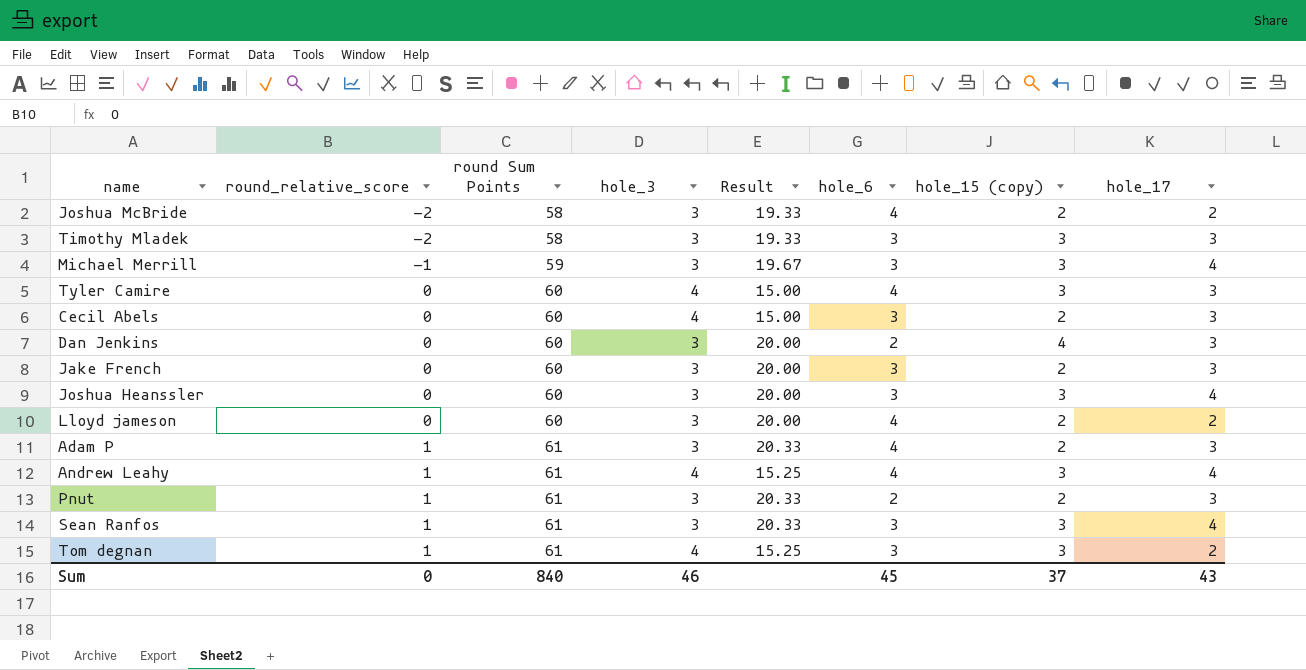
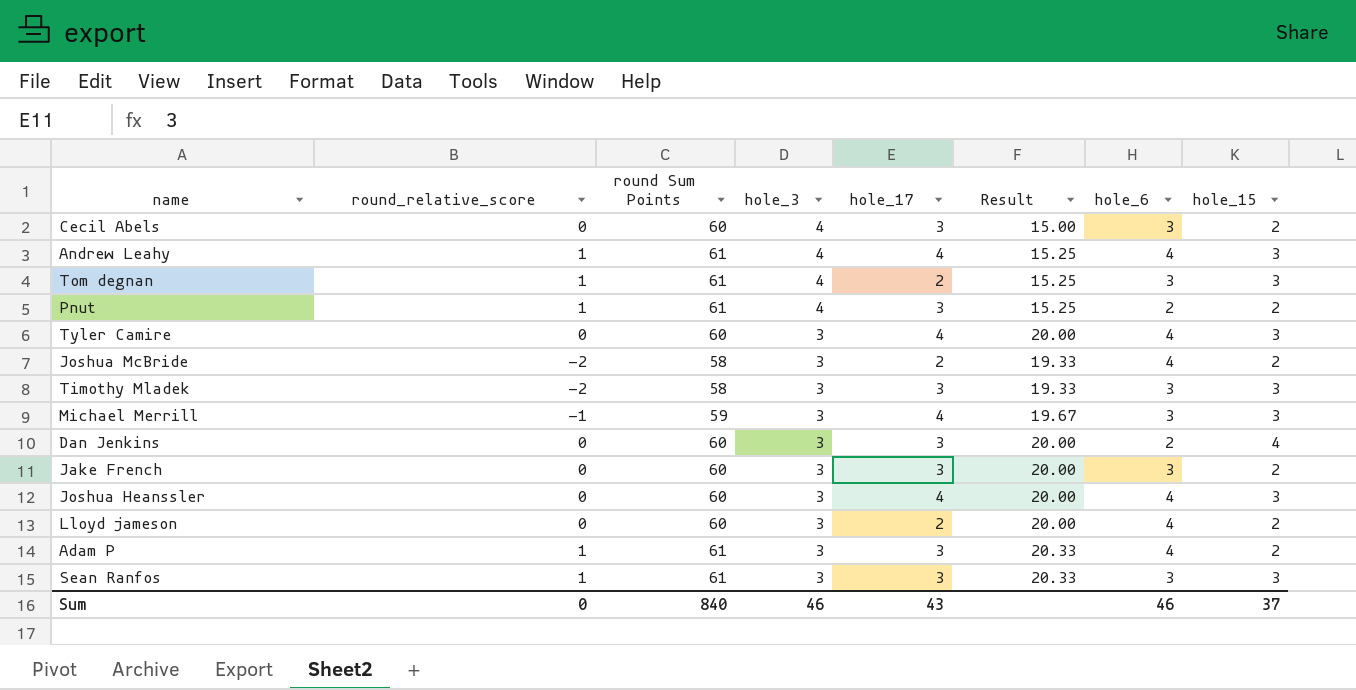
row order: round_relative_score ascending -> hole_3 descending
column hole_17 | position: 8 -> 5
column name: hole_15 (copy) -> hole_15
Pnut | hole_3: 3 -> 4
Pnut | Result: 20.33 -> 15.25
Tyler Camire | hole_3: 4 -> 3
Tyler Camire | hole_17: 3 -> 4
Tyler Camire | Result: 15.00 -> 20.00
Joshua Heanssler | hole_6: 3 -> 4
Sean Ranfos | hole_17: 4 -> 3
Sum | hole_6: 45 -> 46

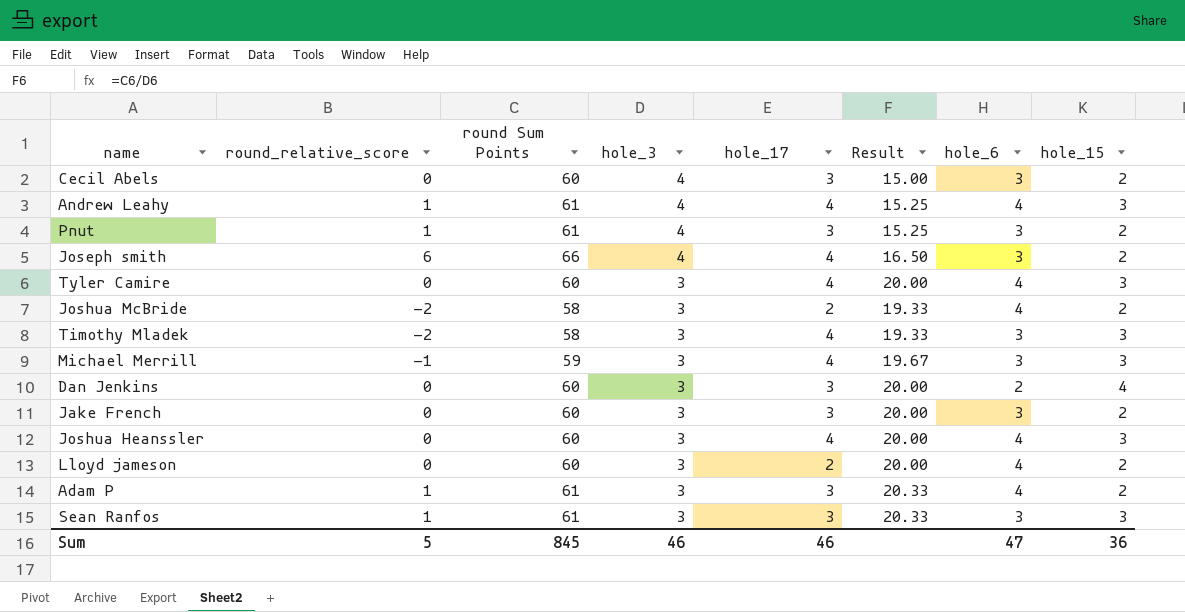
row Tom degnan: 1 | 61 | 4 | 2 | 15.25 | 3 | 3 -> none
Pnut | hole_6: 2 -> 3
row Joseph smith: none -> 6 | 66 | 4 | 4 | 16.50 | 3 | 2
Timothy Mladek | hole_17: 3 -> 4
Sum | round_relative_score: 0 -> 5
Sum | round Sum Points: 840 -> 845
Sum | hole_17: 43 -> 46
Sum | hole_6: 46 -> 47
Sum | hole_15: 37 -> 36

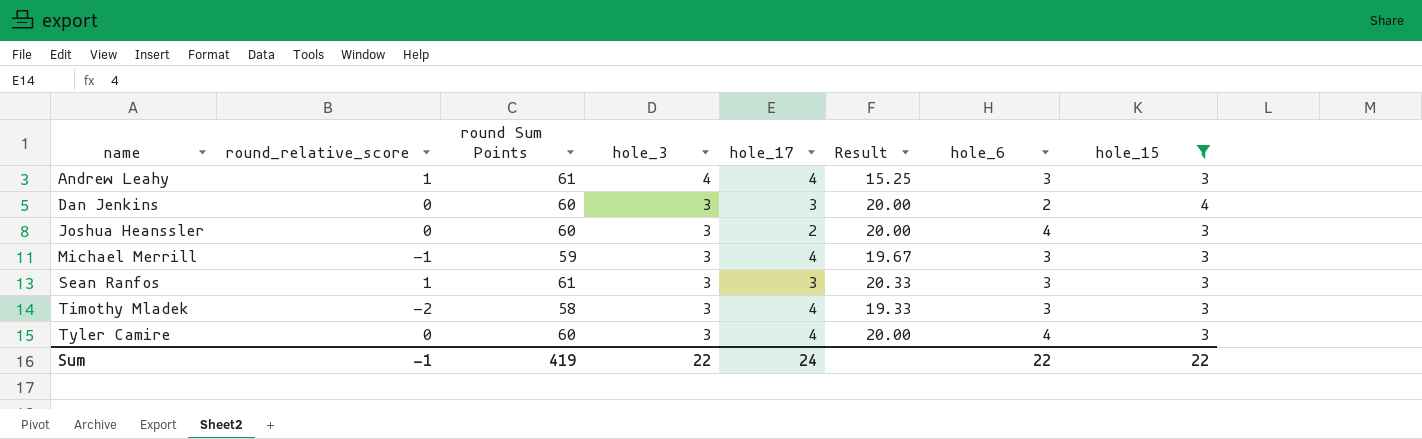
filter: none -> hole_15 != 2
row order: hole_3 descending -> name ascending
Andrew Leahy | hole_6: 4 -> 3
Joshua Heanssler | hole_17: 4 -> 2
Sum | round_relative_score: 5 -> -1
Sum | round Sum Points: 845 -> 419
Sum | hole_3: 46 -> 22
Sum | hole_17: 46 -> 24
Sum | hole_6: 47 -> 22
Sum | hole_15: 36 -> 22

